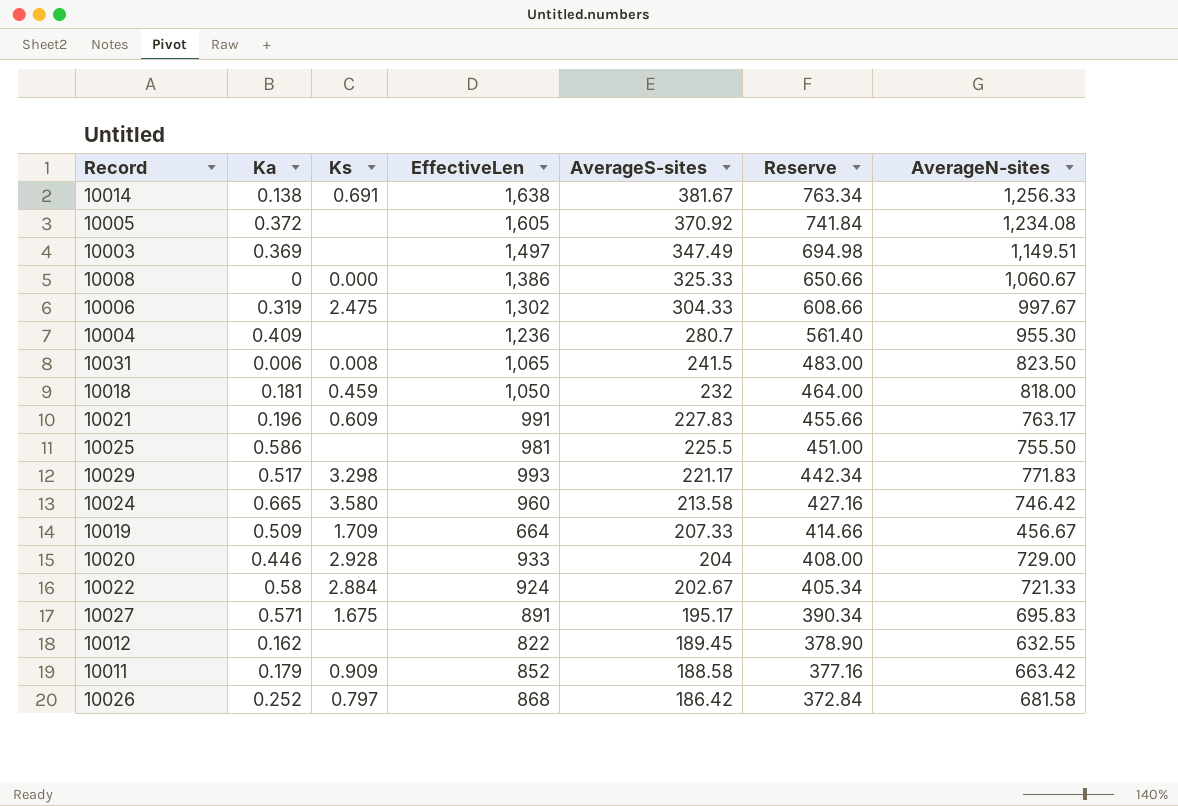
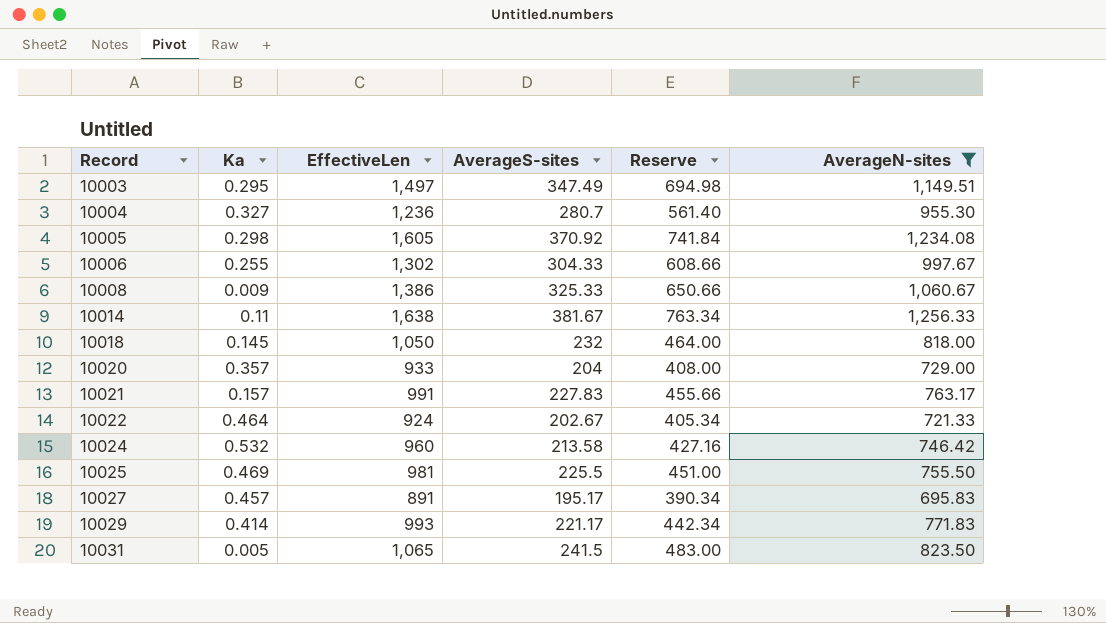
filter: none -> AverageN-sites >= 695.83
row order: AverageS-sites descending -> Record ascending
column Ks | position: 3 -> none
10003 | Ka: 0.369 -> 0.295
10004 | Ka: 0.409 -> 0.327
10005 | Ka: 0.372 -> 0.298
10006 | Ka: 0.319 -> 0.255
10008 | Ka: 0 -> 0.009
10014 | Ka: 0.138 -> 0.11
10018 | Ka: 0.181 -> 0.145
10020 | Ka: 0.446 -> 0.357
10021 | Ka: 0.196 -> 0.157
10022 | Ka: 0.58 -> 0.464
10024 | Ka: 0.665 -> 0.532
10025 | Ka: 0.586 -> 0.469
10027 | Ka: 0.571 -> 0.457
10029 | Ka: 0.517 -> 0.414
10031 | Ka: 0.006 -> 0.005

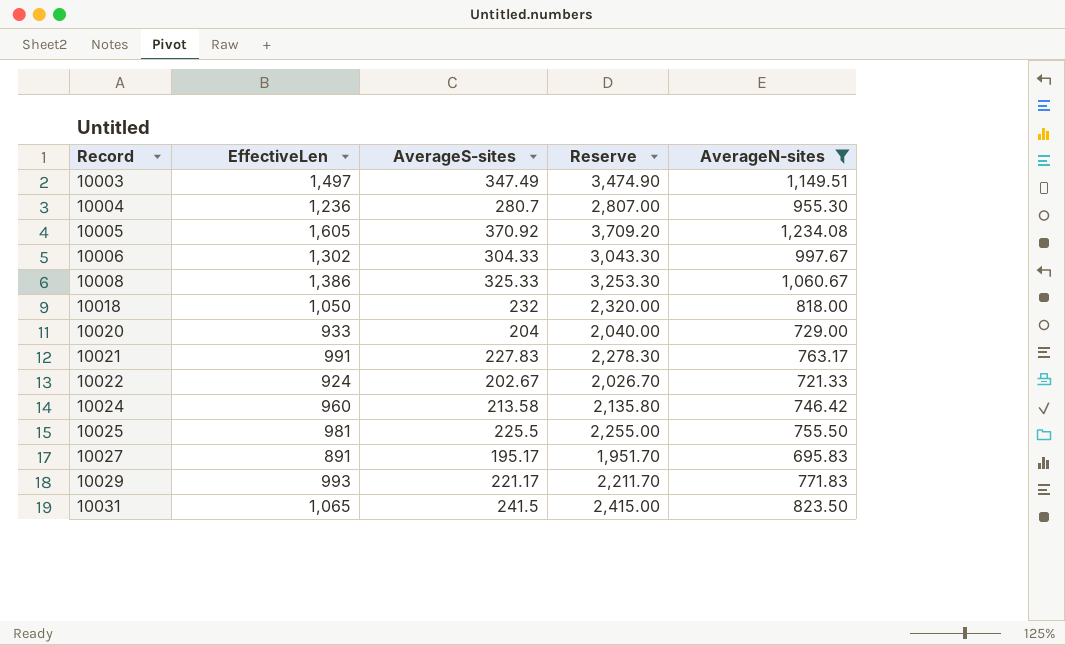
column Ka | position: 2 -> none
column Reserve | formula: [AverageS-sites] * 2 -> [AverageS-sites] * 10
row 10014: 0.11 | 1,638 | 381.67 | 763.34 | 1,256.33 -> none

